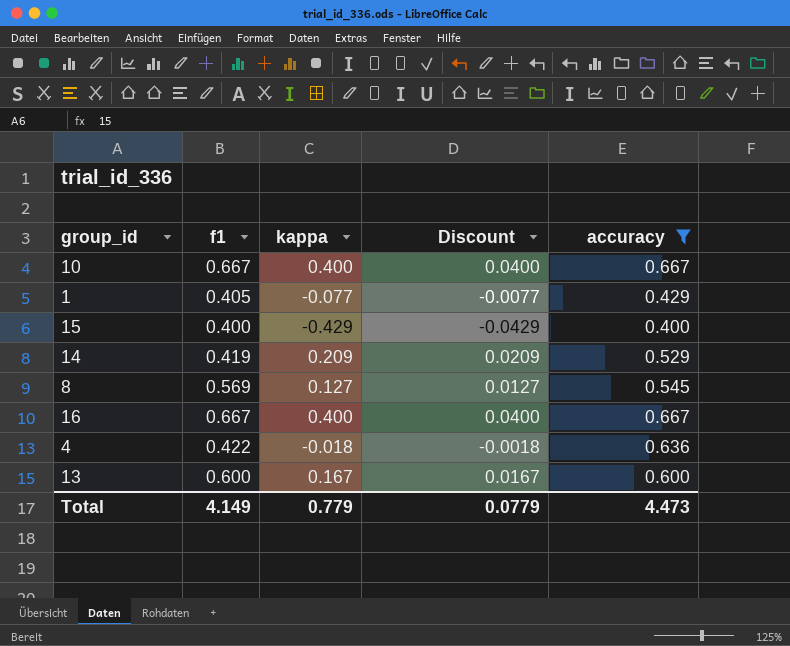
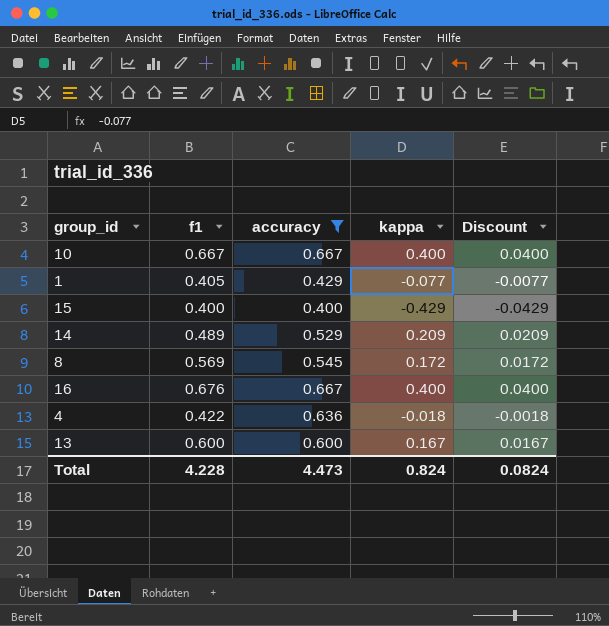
column accuracy | position: 5 -> 3
14 | f1: 0.419 -> 0.489
8 | kappa: 0.127 -> 0.172
8 | Discount: 0.0127 -> 0.0172
16 | f1: 0.667 -> 0.676
Total | f1: 4.149 -> 4.228
Total | kappa: 0.779 -> 0.824
Total | Discount: 0.0779 -> 0.0824

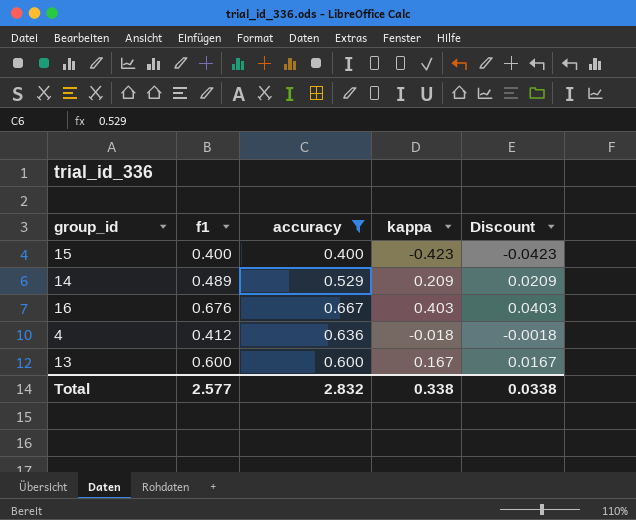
row 10: 0.667 | 0.667 | 0.400 | 0.0400 -> none
row 1: 0.405 | 0.429 | -0.077 | -0.0077 -> none
row 8: 0.569 | 0.545 | 0.172 | 0.0172 -> none
15 | kappa: -0.429 -> -0.423
15 | Discount: -0.0429 -> -0.0423
16 | kappa: 0.400 -> 0.403
16 | Discount: 0.0400 -> 0.0403
4 | f1: 0.422 -> 0.412
Total | f1: 4.228 -> 2.577
Total | accuracy: 4.473 -> 2.832
Total | kappa: 0.824 -> 0.338
Total | Discount: 0.0824 -> 0.0338

